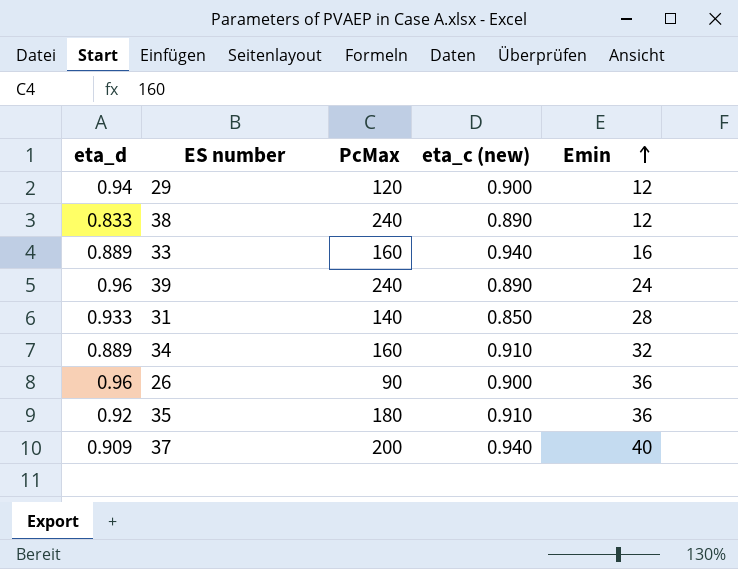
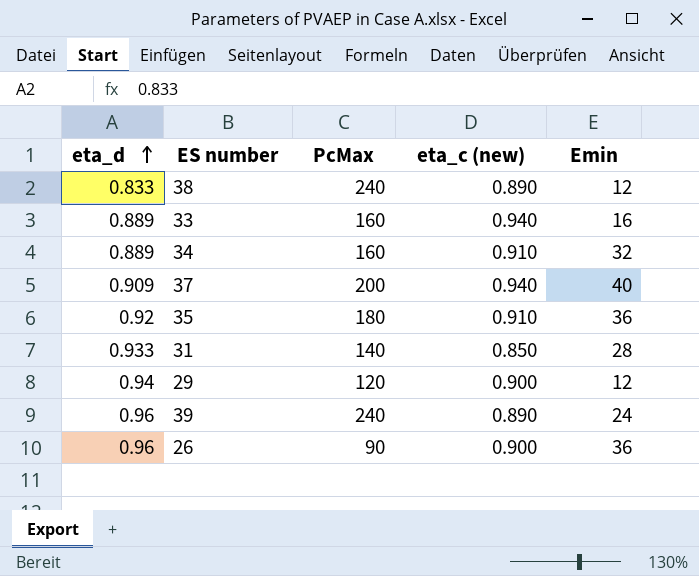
row order: Emin ascending -> eta_d ascending

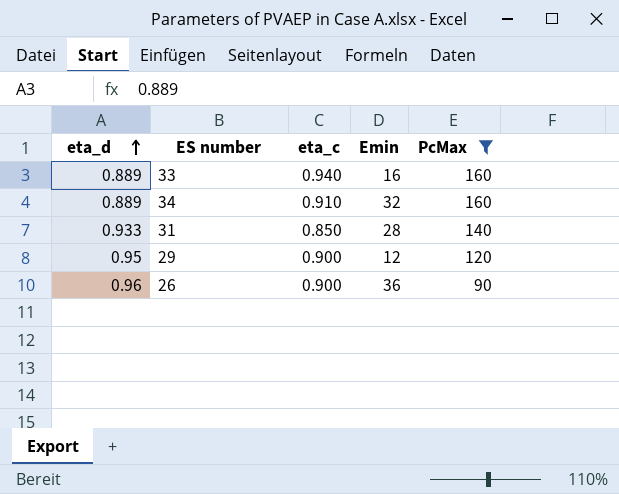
filter: none -> PcMax <= 160
column name: eta_c (new) -> eta_c
column PcMax | position: 3 -> 5
29 | eta_d: 0.94 -> 0.95

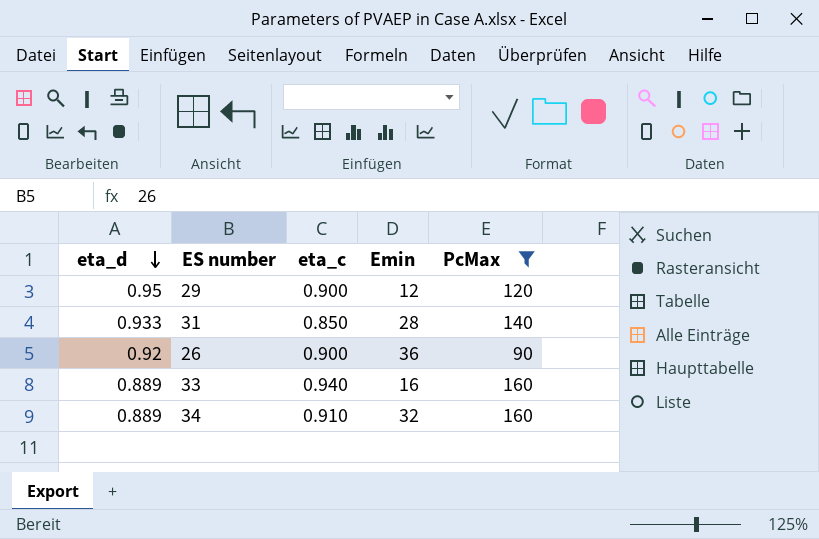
row order: eta_d ascending -> eta_d descending
26 | eta_d: 0.96 -> 0.92

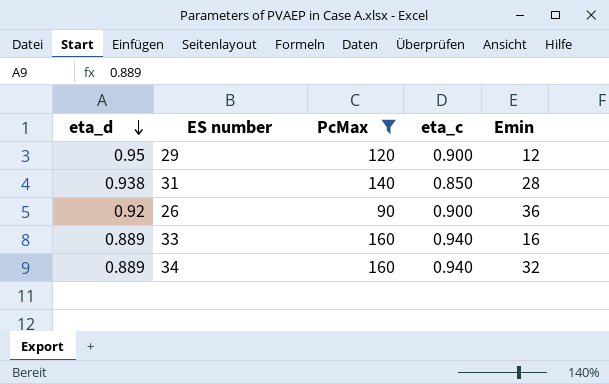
column PcMax | position: 5 -> 3
31 | eta_d: 0.933 -> 0.938
34 | eta_c: 0.910 -> 0.940

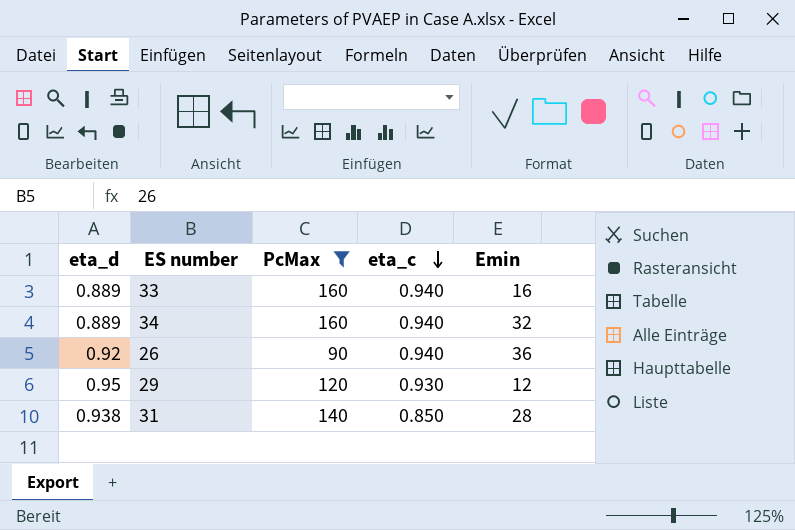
row order: eta_d descending -> eta_c descending
26 | eta_c: 0.900 -> 0.940
29 | eta_c: 0.900 -> 0.930

